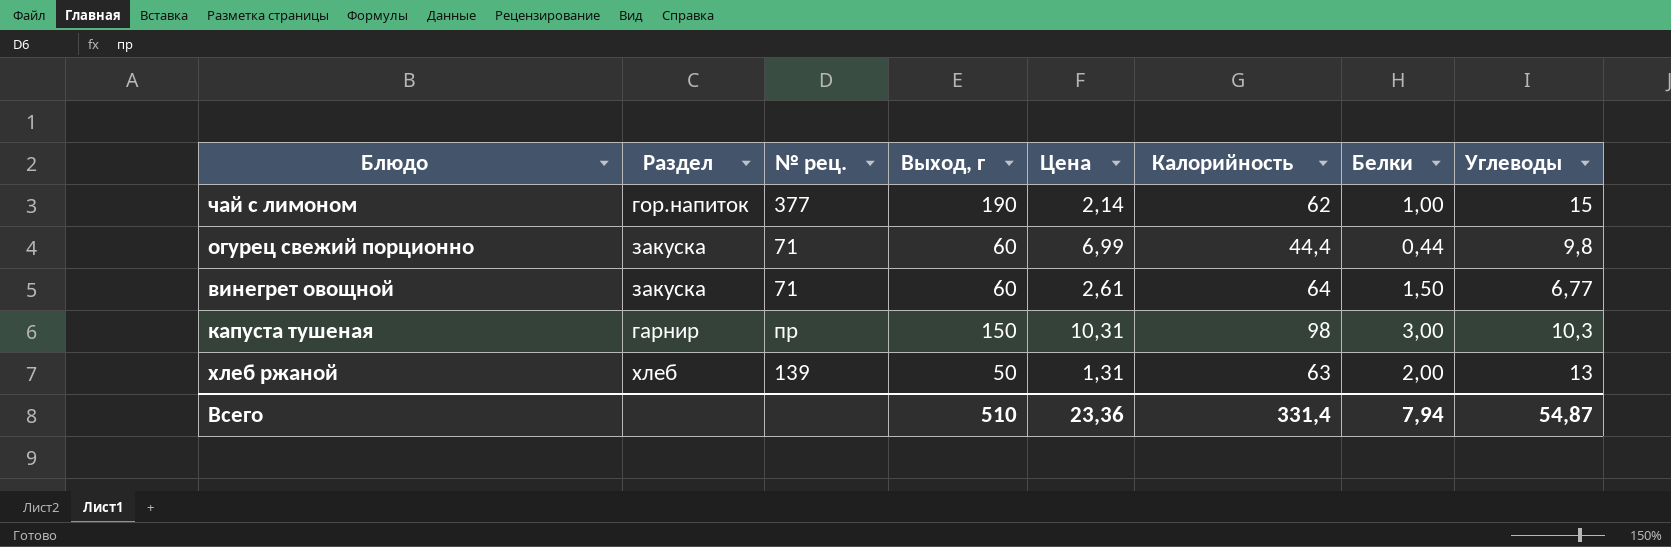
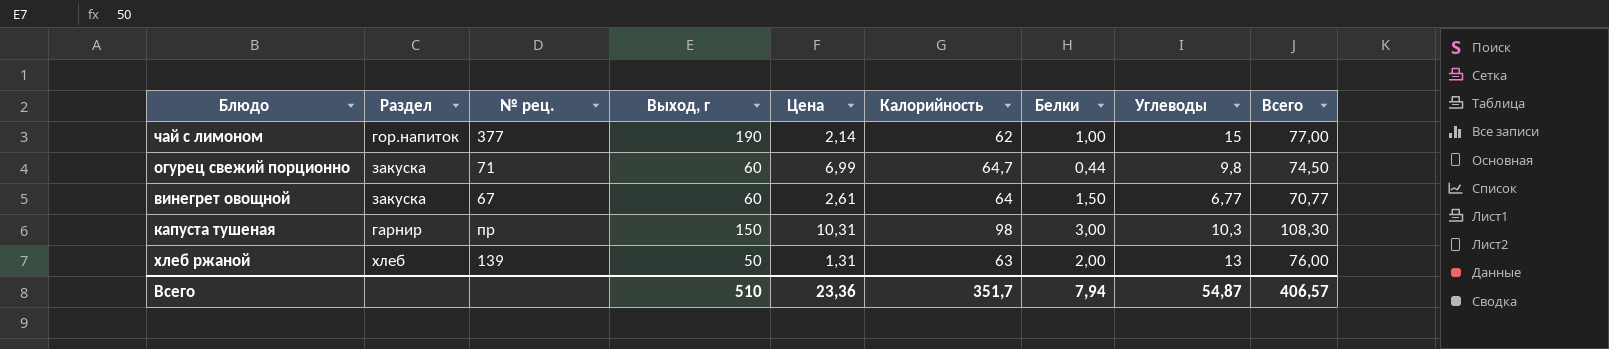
column Всего | formula: none -> [Калорийность] + [Углеводы]
огурец свежий порционно | Калорийность: 44,4 -> 64,7
винегрет овощной | № рец.: 71 -> 67
Всего | Калорийность: 331,4 -> 351,7

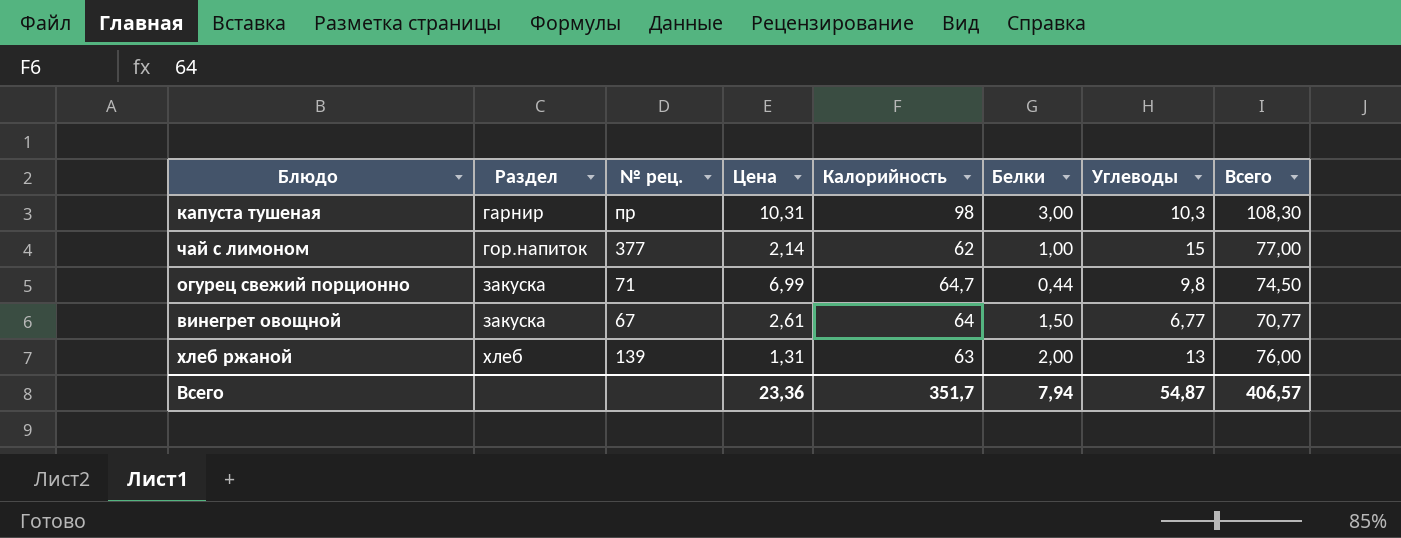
row order: none -> Раздел ascending
column Выход, г | position: 4 -> none

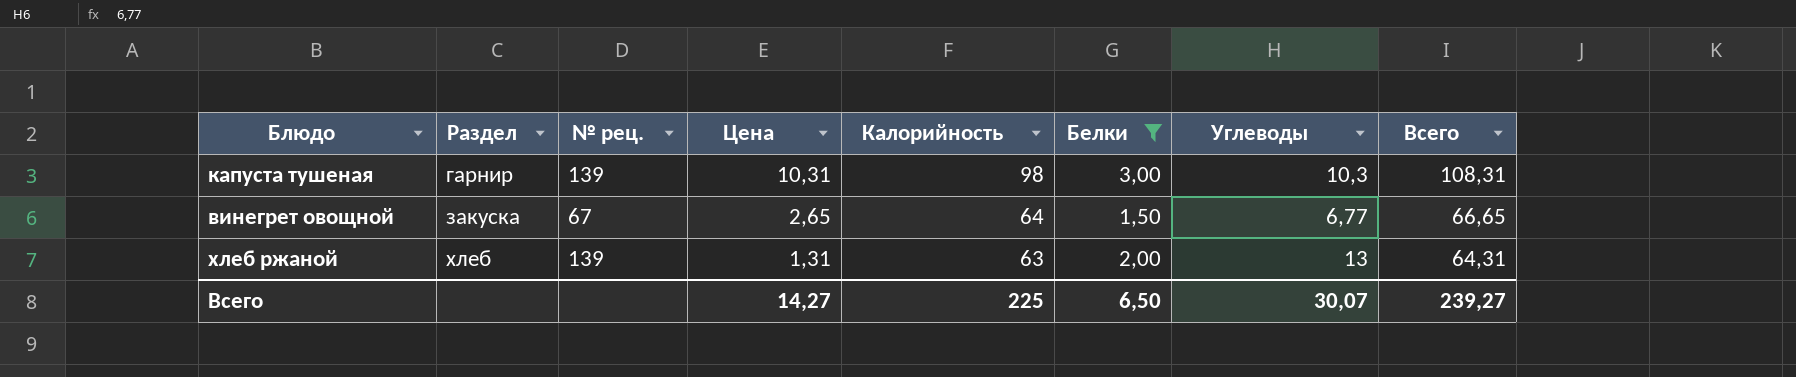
filter: none -> Белки >= 1,50
column Всего | formula: [Калорийность] + [Углеводы] -> [Цена] + [Калорийность]
капуста тушеная | № рец.: пр -> 139
винегрет овощной | Цена: 2,61 -> 2,65
Всего | Цена: 23,36 -> 14,27
Всего | Калорийность: 351,7 -> 225
Всего | Белки: 7,94 -> 6,50
Всего | Углеводы: 54,87 -> 30,07
Всего | Всего: 406,57 -> 239,27

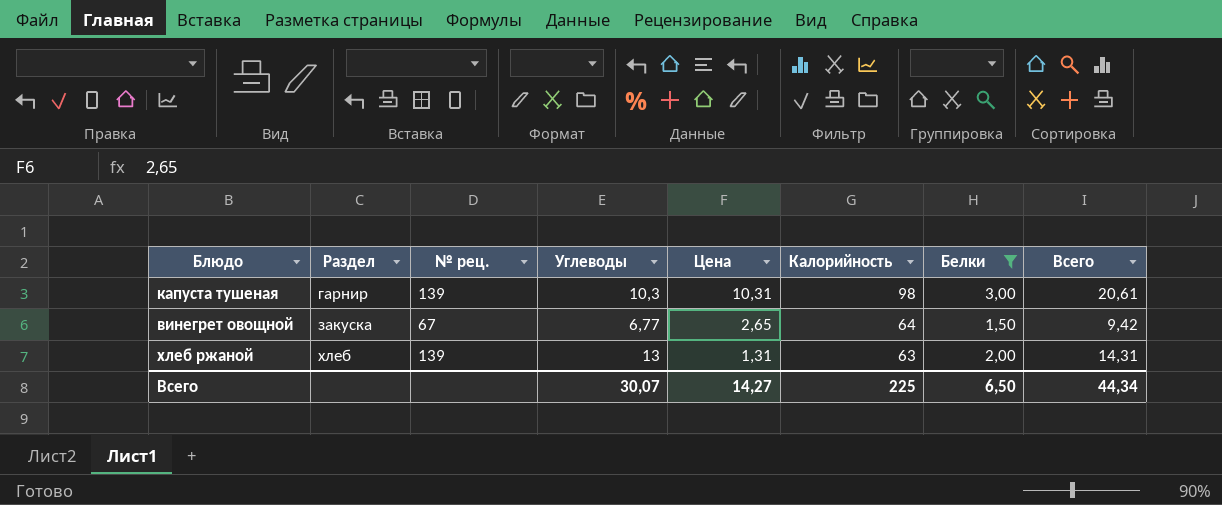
column Углеводы | position: 7 -> 4
column Всего | formula: [Цена] + [Калорийность] -> [Углеводы] + [Цена]
Всего | Всего: 239,27 -> 44,34

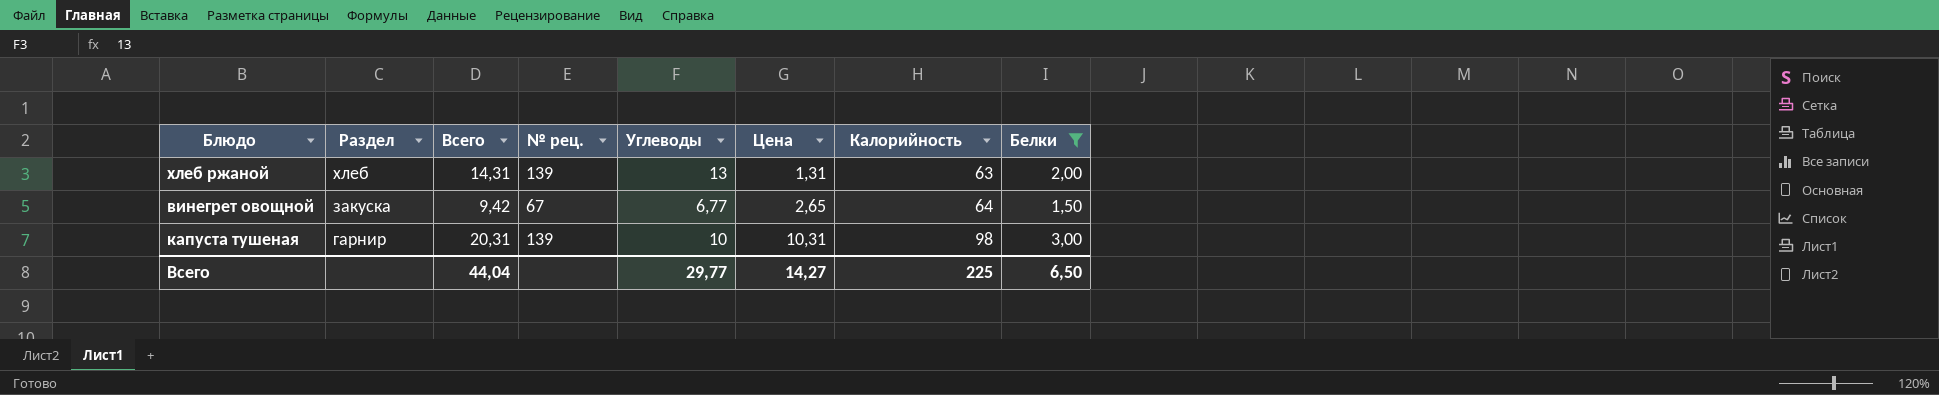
row order: Раздел ascending -> Раздел descending
column Всего | position: 8 -> 3
капуста тушеная | Всего: 20,61 -> 20,31
капуста тушеная | Углеводы: 10,3 -> 10
Всего | Всего: 44,34 -> 44,04
Всего | Углеводы: 30,07 -> 29,77

